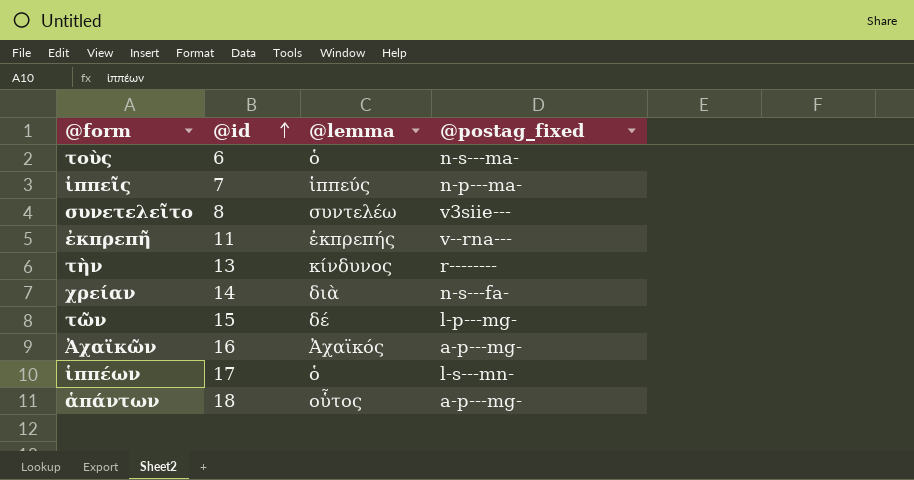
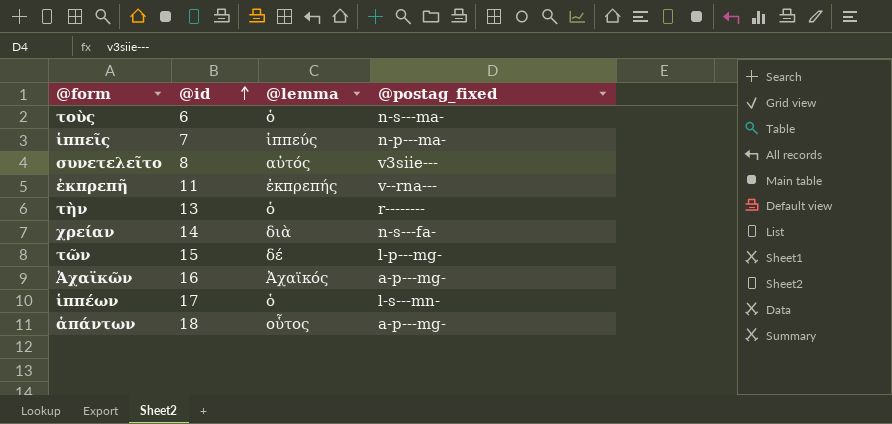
συνετελεῖτο | @lemma: συντελέω -> αὐτός
τὴν | @lemma: κίνδυνος -> ὁ

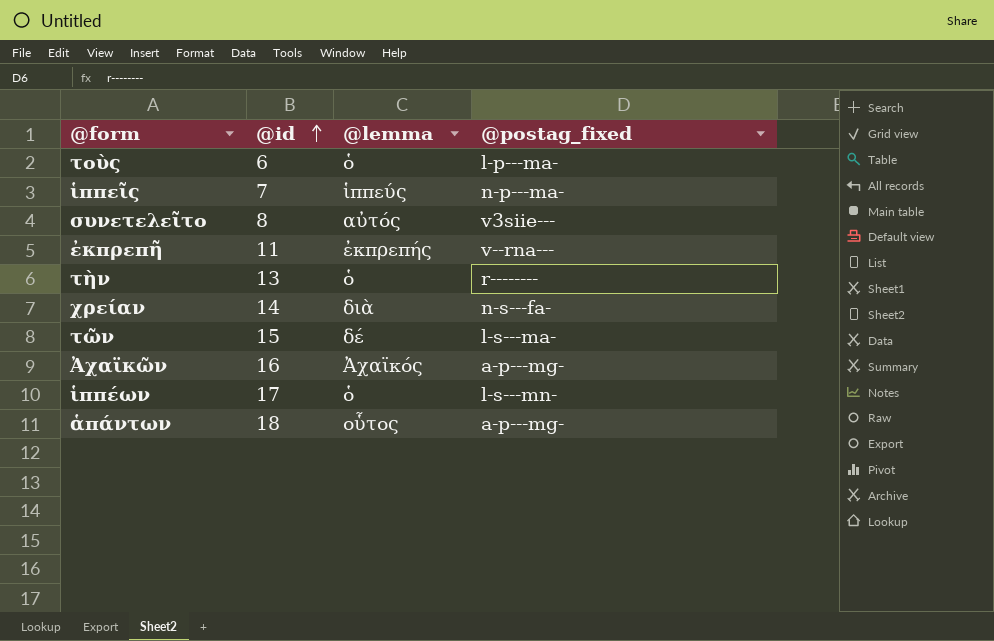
τοὺς | @postag_fixed: n-s---ma- -> l-p---ma-
τῶν | @postag_fixed: l-p---mg- -> l-s---ma-

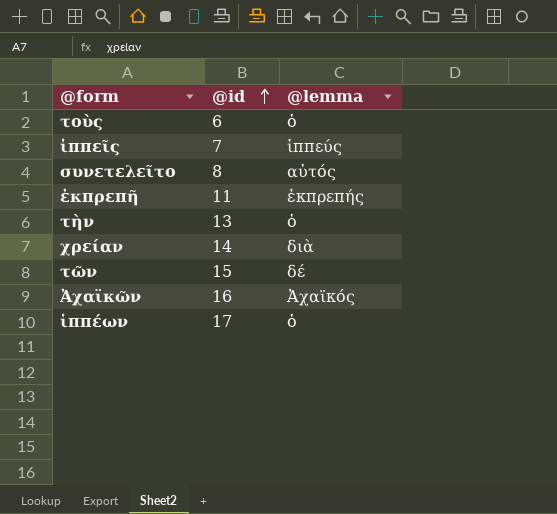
column @postag_fixed | position: 4 -> none
row ἁπάντων: 18 | οὗτος | a-p---mg- -> none

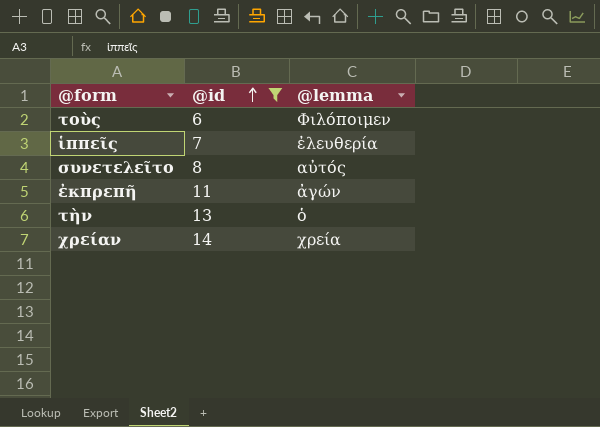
filter: none -> @id <= 14
τοὺς | @lemma: ὁ -> Φιλόποιμεν
ἱππεῖς | @lemma: ἱππεύς -> ἐλευθερία
ἐκπρεπῆ | @lemma: ἐκπρεπής -> ἀγών
χρείαν | @lemma: διὰ -> χρεία

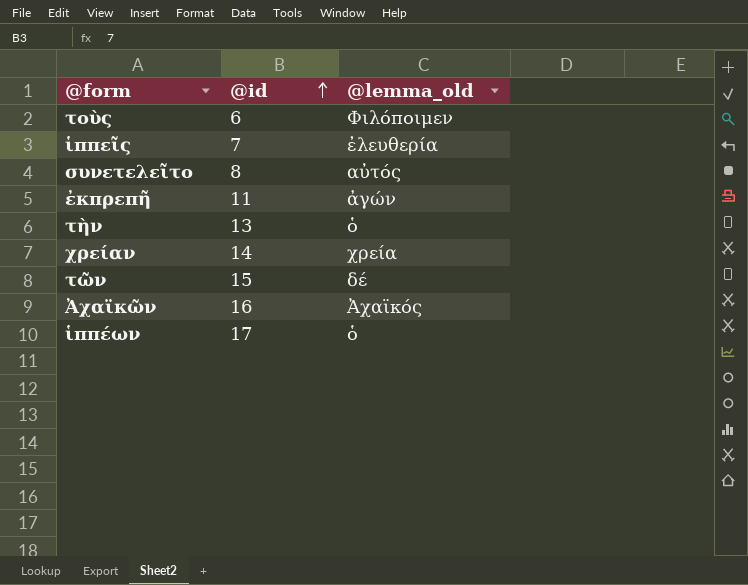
filter: @id <= 14 -> none
column name: @lemma -> @lemma_old

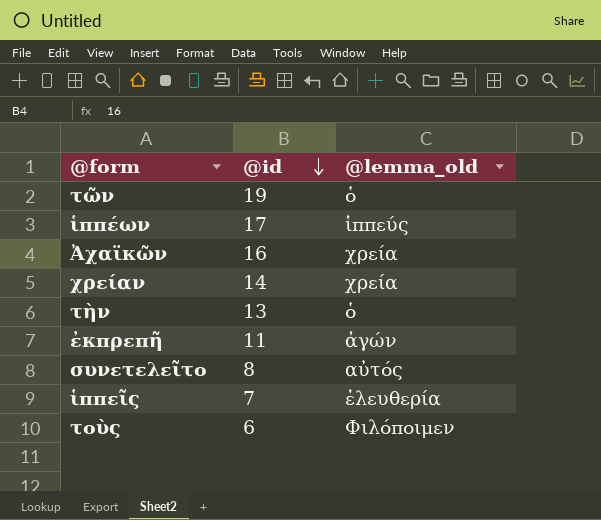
row order: @id ascending -> @id descending
τῶν | @id: 15 -> 19
τῶν | @lemma_old: δέ -> ὁ
ἱππέων | @lemma_old: ὁ -> ἱππεύς
Ἀχαϊκῶν | @lemma_old: Ἀχαϊκός -> χρεία

